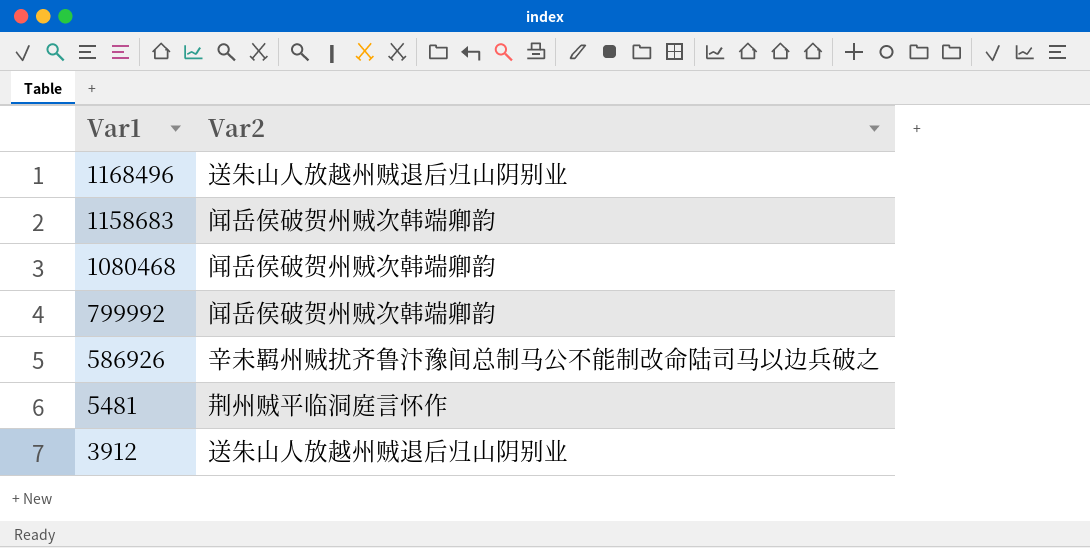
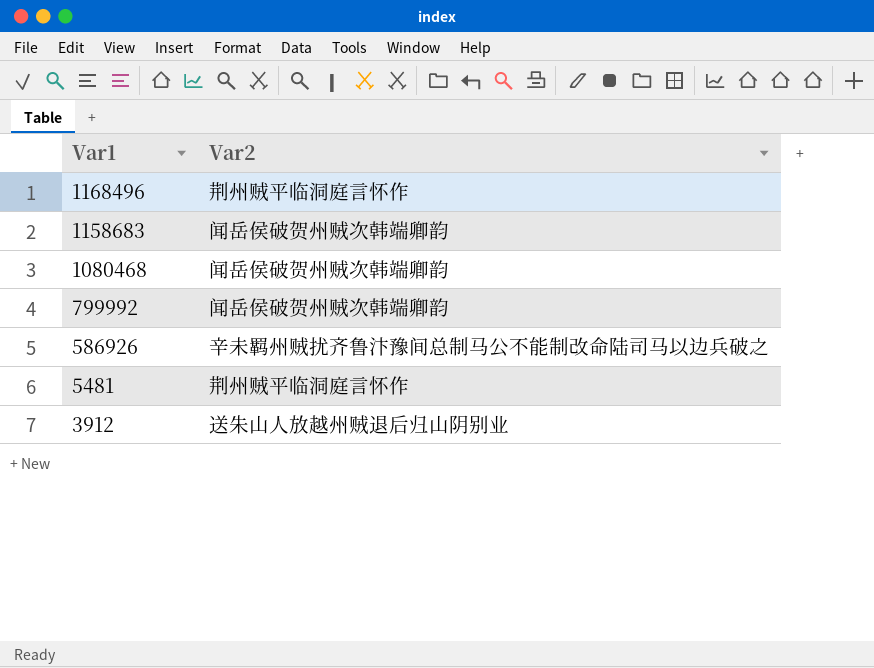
1168496 | Var2: 送朱山人放越州贼退后归山阴别业 -> 荆州贼平临洞庭言怀作

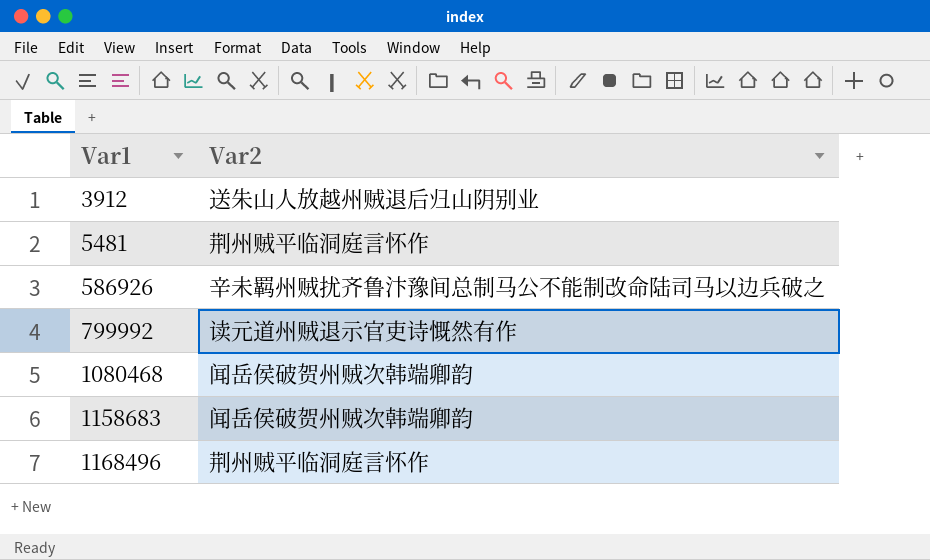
row order: Var1 descending -> Var1 ascending
799992 | Var2: 闻岳侯破贺州贼次韩端卿韵 -> 读元道州贼退示官吏诗慨然有作

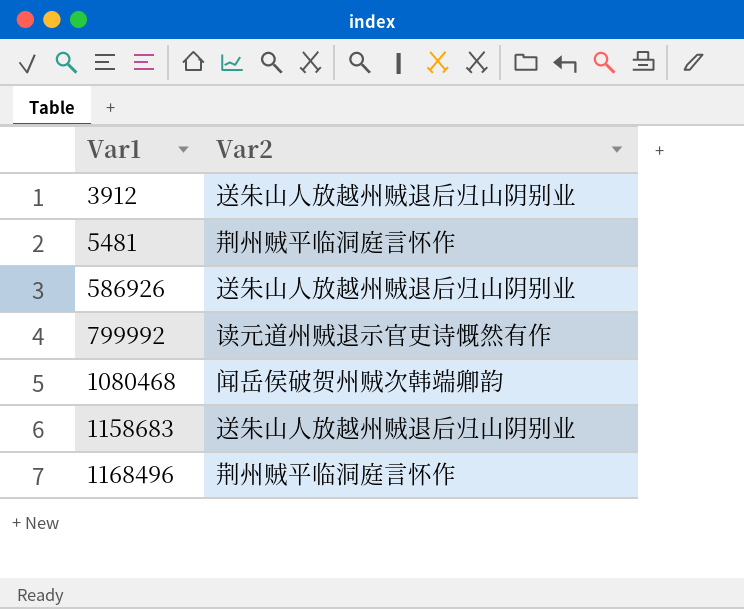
586926 | Var2: 辛未羁州贼扰齐鲁汴豫间总制马公不能制改命陆司马以边兵破之 -> 送朱山人放越州贼退后归山阴别业
1158683 | Var2: 闻岳侯破贺州贼次韩端卿韵 -> 送朱山人放越州贼退后归山阴别业

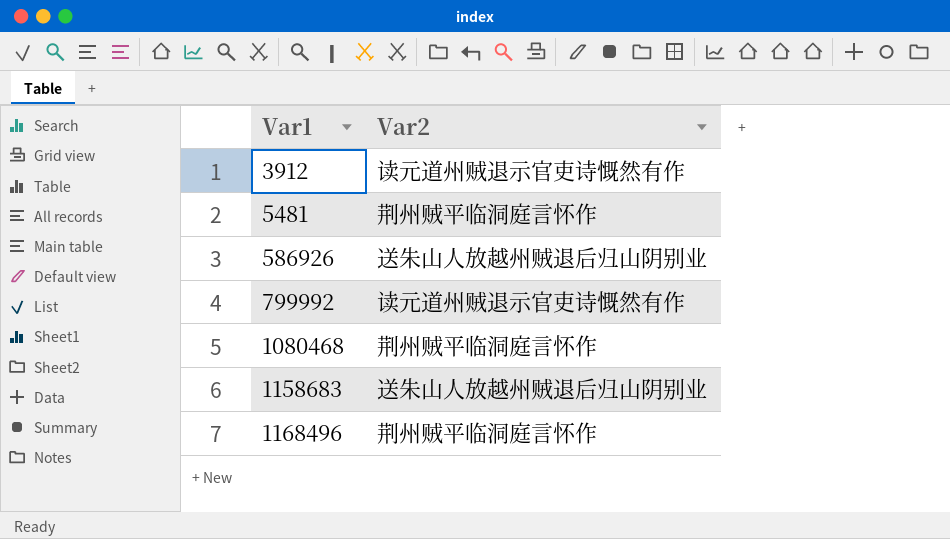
3912 | Var2: 送朱山人放越州贼退后归山阴别业 -> 读元道州贼退示官吏诗慨然有作
1080468 | Var2: 闻岳侯破贺州贼次韩端卿韵 -> 荆州贼平临洞庭言怀作

